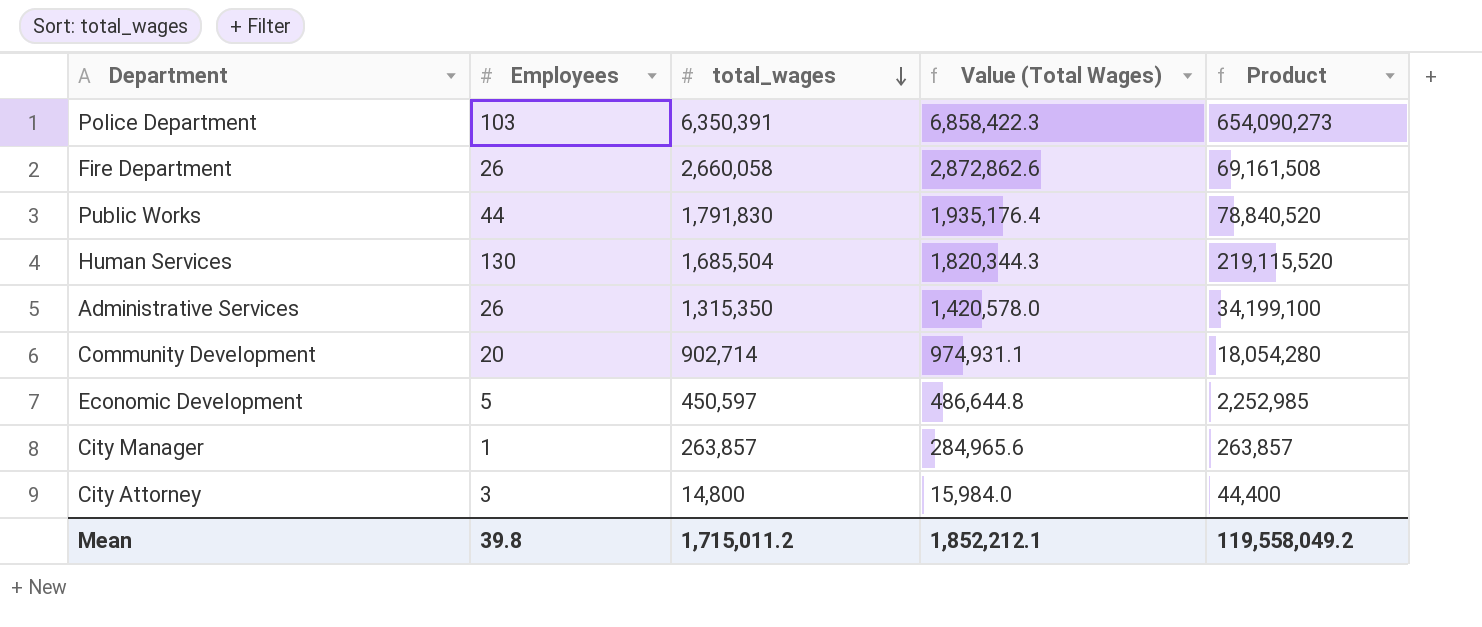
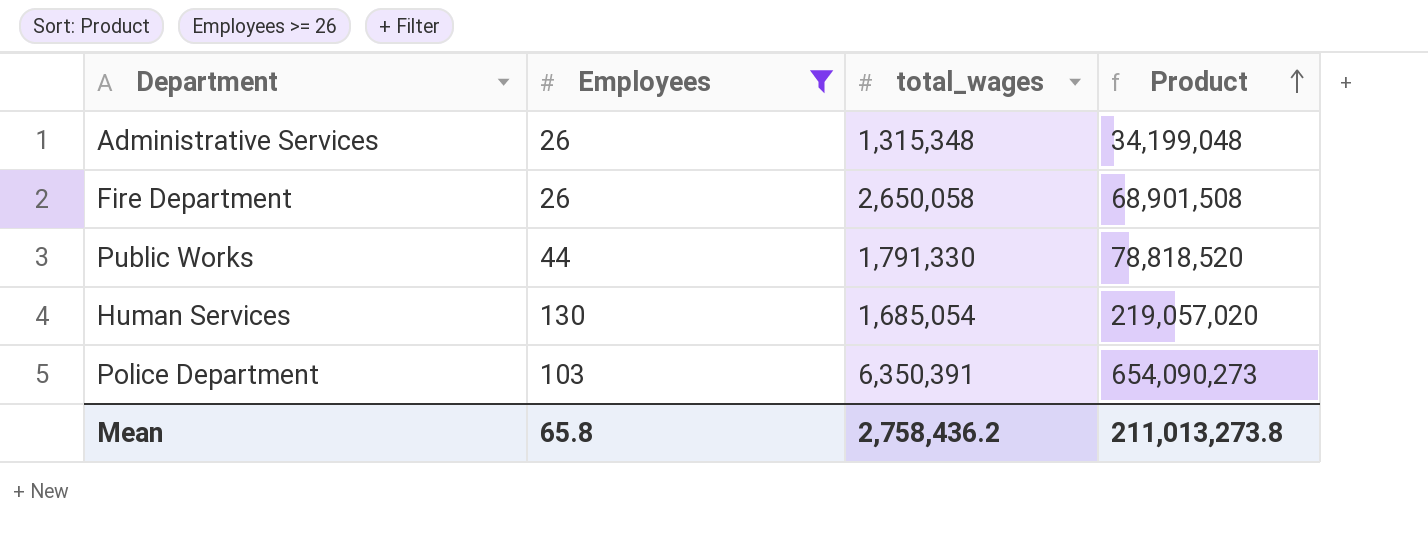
filter: none -> Employees >= 26
row order: total_wages descending -> Product ascending
column Value (Total Wages) | formula: [total_wages] * 1.08 -> none
Administrative Services | total_wages: 1,315,350 -> 1,315,348
Administrative Services | Product: 34,199,100 -> 34,199,048
Fire Department | total_wages: 2,660,058 -> 2,650,058
Fire Department | Product: 69,161,508 -> 68,901,508
Public Works | total_wages: 1,791,830 -> 1,791,330
Public Works | Product: 78,840,520 -> 78,818,520
Human Services | total_wages: 1,685,504 -> 1,685,054
Human Services | Product: 219,115,520 -> 219,057,020
Mean | Employees: 39.8 -> 65.8
Mean | total_wages: 1,715,011.2 -> 2,758,436.2
Mean | Product: 119,558,049.2 -> 211,013,273.8

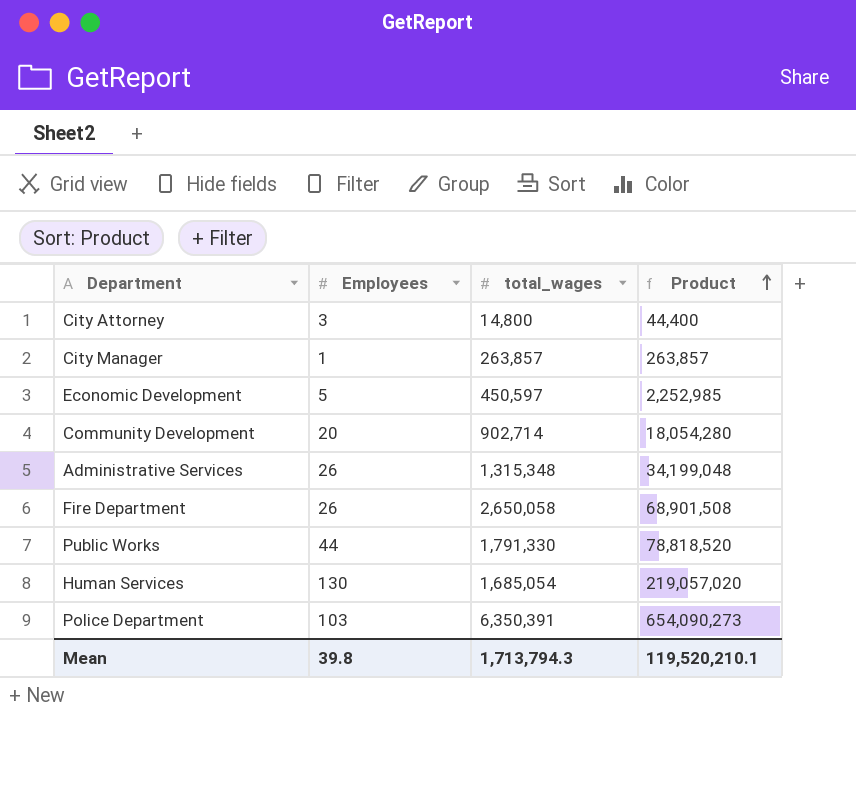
filter: Employees >= 26 -> none
Mean | Employees: 65.8 -> 39.8
Mean | total_wages: 2,758,436.2 -> 1,713,794.3
Mean | Product: 211,013,273.8 -> 119,520,210.1

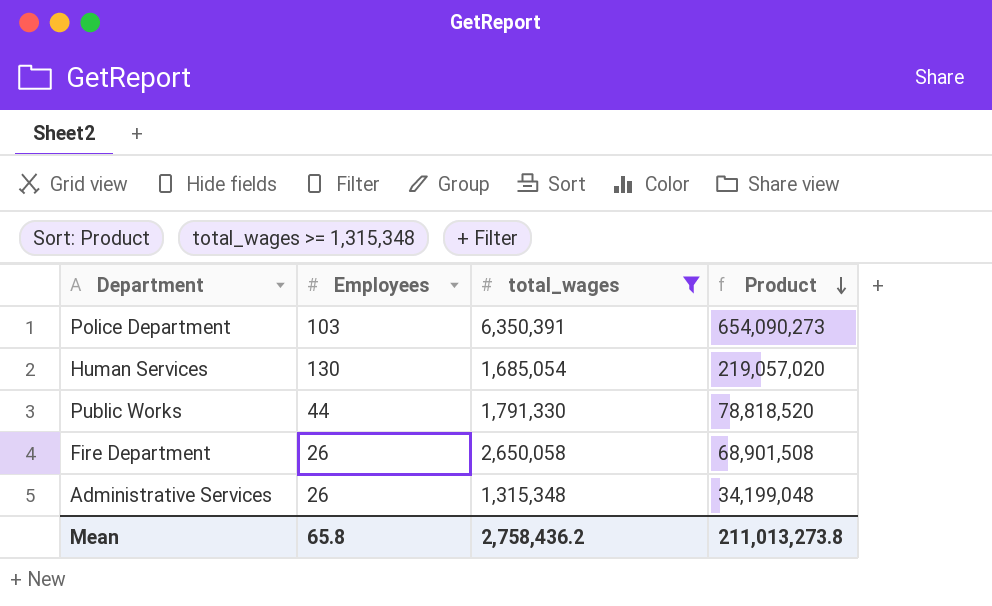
filter: none -> total_wages >= 1,315,348
row order: Product ascending -> Product descending
Mean | Employees: 39.8 -> 65.8
Mean | total_wages: 1,713,794.3 -> 2,758,436.2
Mean | Product: 119,520,210.1 -> 211,013,273.8

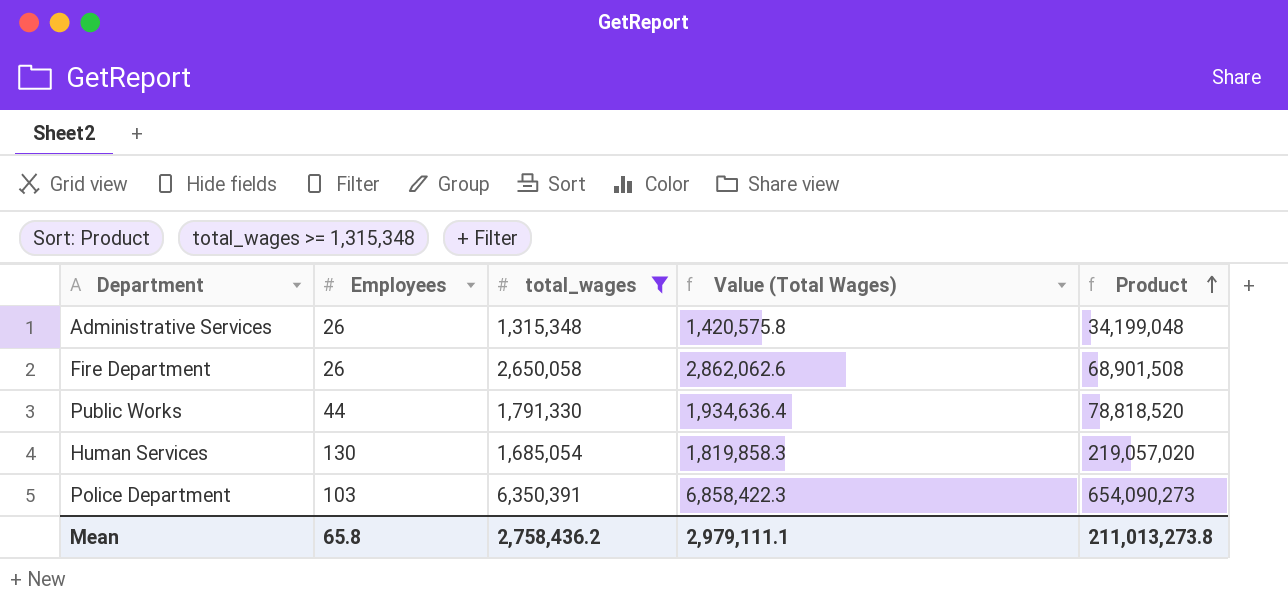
row order: Product descending -> Product ascending
column Value (Total Wages) | formula: none -> [total_wages] * 1.08

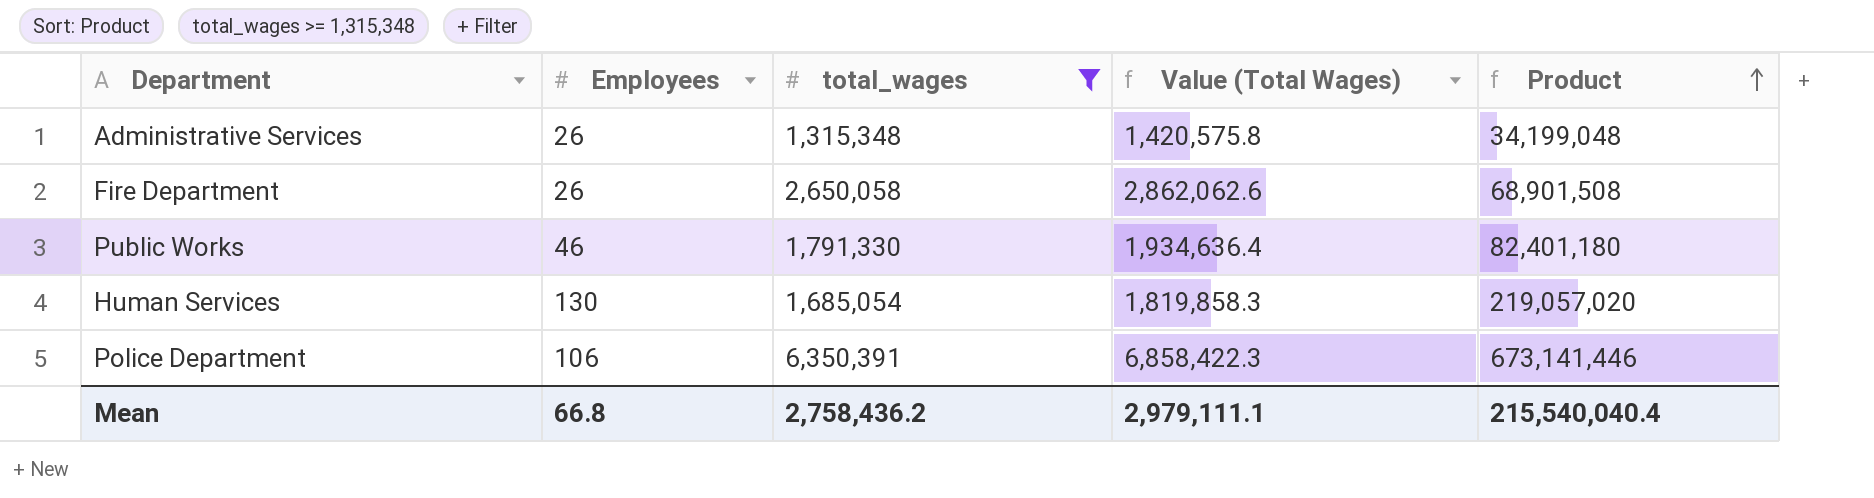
Public Works | Employees: 44 -> 46
Public Works | Product: 78,818,520 -> 82,401,180
Police Department | Employees: 103 -> 106
Police Department | Product: 654,090,273 -> 673,141,446
Mean | Employees: 65.8 -> 66.8
Mean | Product: 211,013,273.8 -> 215,540,040.4

